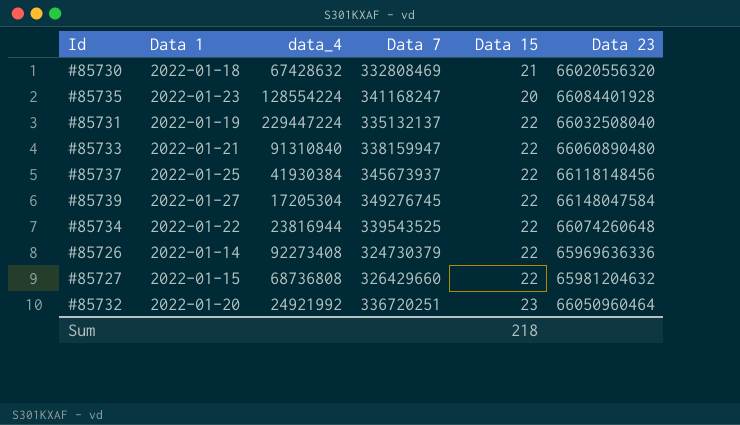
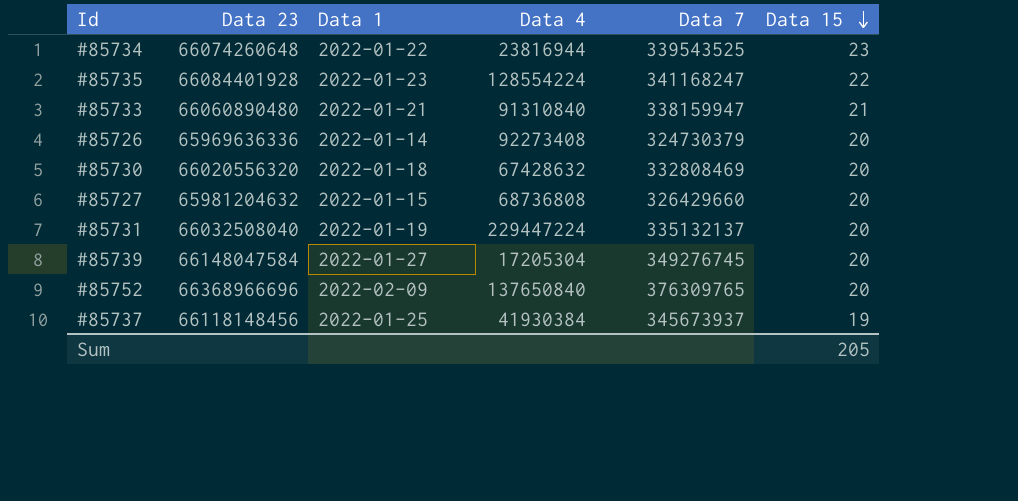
row order: none -> Data 15 descending
column Data 23 | position: 6 -> 2
column name: data_4 -> Data 4
row #85732: 2022-01-20 | 24921992 | 336720251 | 23 | 66050960464 -> none
#85734 | Data 15: 22 -> 23
#85735 | Data 15: 20 -> 22
#85733 | Data 15: 22 -> 21
#85726 | Data 15: 22 -> 20
#85730 | Data 15: 21 -> 20
#85727 | Data 15: 22 -> 20
#85731 | Data 15: 22 -> 20
#85739 | Data 15: 22 -> 20
row #85752: none -> 66368966696 | 2022-02-09 | 137650840 | 376309765 | 20
#85737 | Data 15: 22 -> 19
Sum | Data 15: 218 -> 205

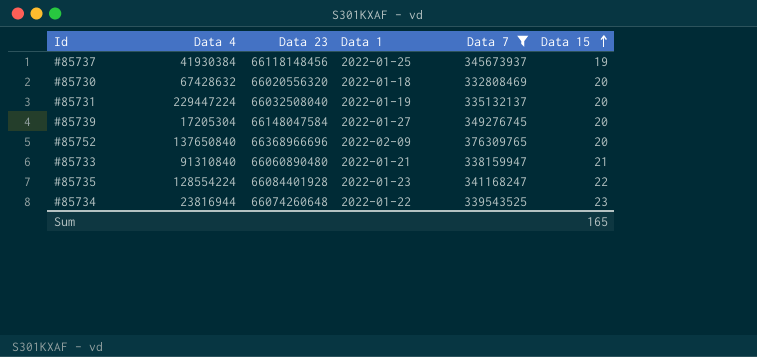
filter: none -> Data 7 >= 332808469
row order: Data 15 descending -> Data 15 ascending
column Data 4 | position: 4 -> 2
Sum | Data 15: 205 -> 165

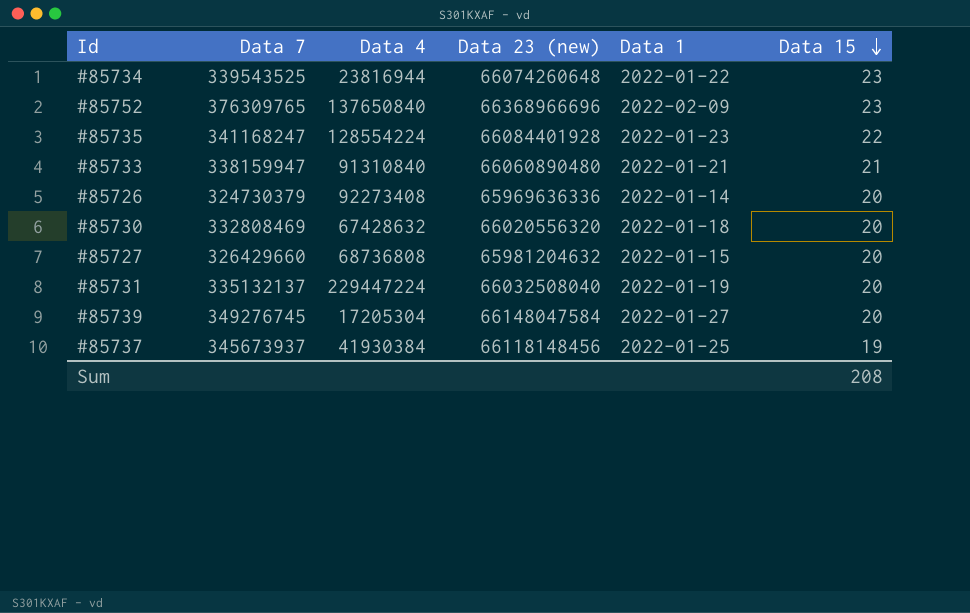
filter: Data 7 >= 332808469 -> none
row order: Data 15 ascending -> Data 15 descending
column Data 7 | position: 5 -> 2
column name: Data 23 -> Data 23 (new)
#85752 | Data 15: 20 -> 23
Sum | Data 15: 165 -> 208

